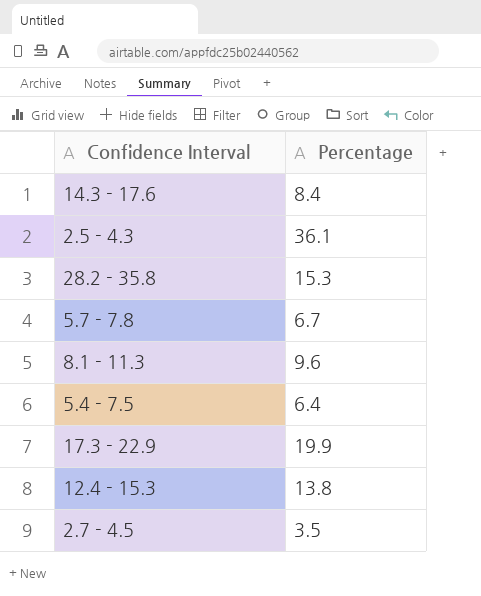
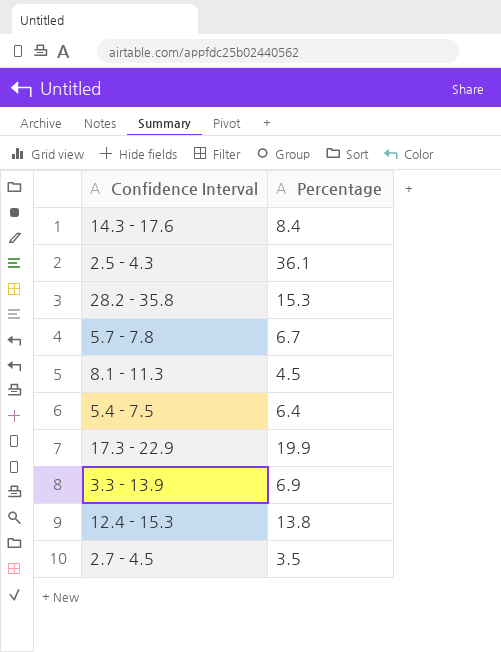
8.1 - 11.3 | Percentage: 9.6 -> 4.5
row 3.3 - 13.9: none -> 6.9

